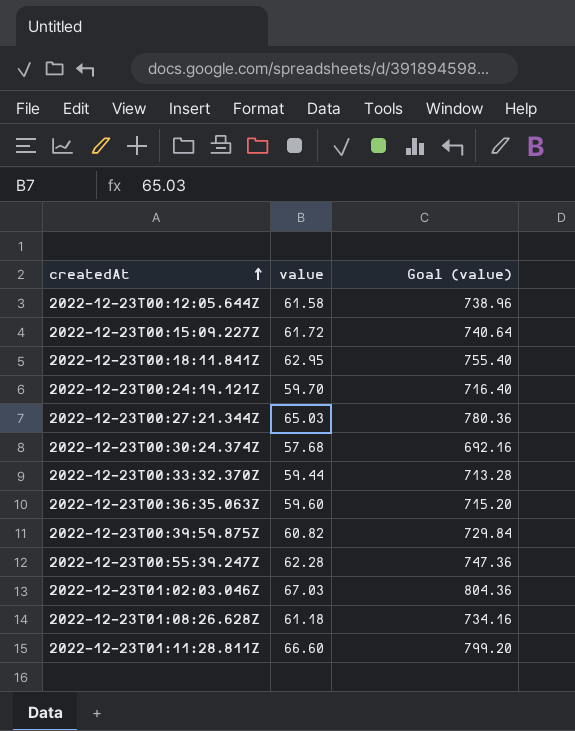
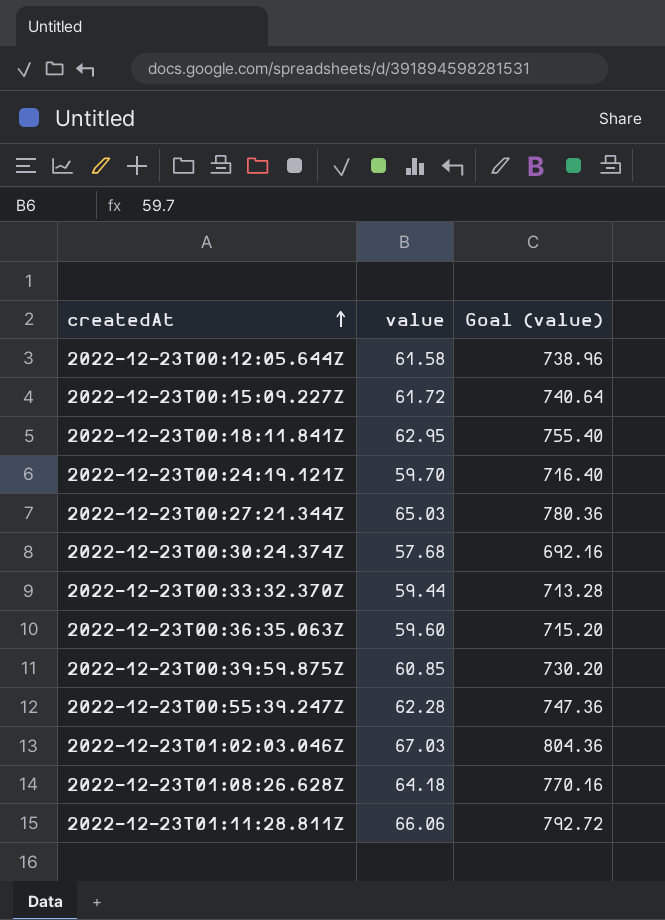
2022-12-23T00:39:59.875Z | value: 60.82 -> 60.85
2022-12-23T00:39:59.875Z | Goal (value): 729.84 -> 730.20
2022-12-23T01:08:26.628Z | value: 61.18 -> 64.18
2022-12-23T01:08:26.628Z | Goal (value): 734.16 -> 770.16
2022-12-23T01:11:28.811Z | value: 66.60 -> 66.06
2022-12-23T01:11:28.811Z | Goal (value): 799.20 -> 792.72

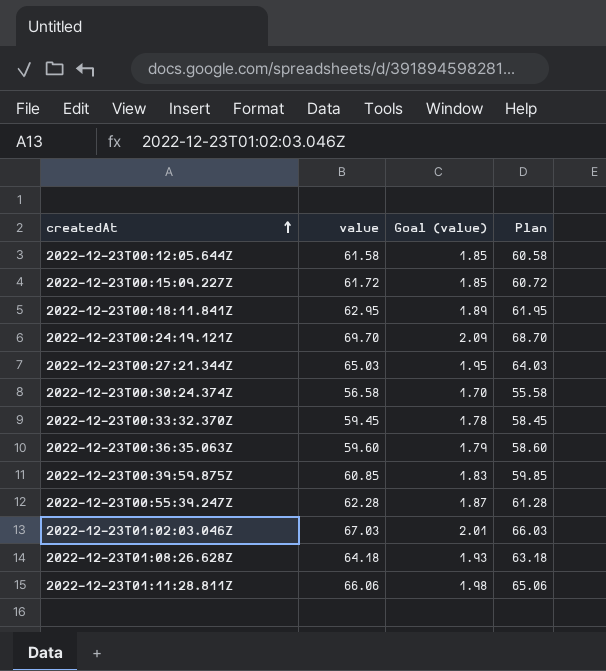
column Goal (value) | formula: [value] * 12 -> [value] * 0.03
column Plan | formula: none -> [value] - 1
2022-12-23T00:24:19.121Z | value: 59.70 -> 69.70
2022-12-23T00:30:24.374Z | value: 57.68 -> 56.58
2022-12-23T00:33:32.370Z | value: 59.44 -> 59.45

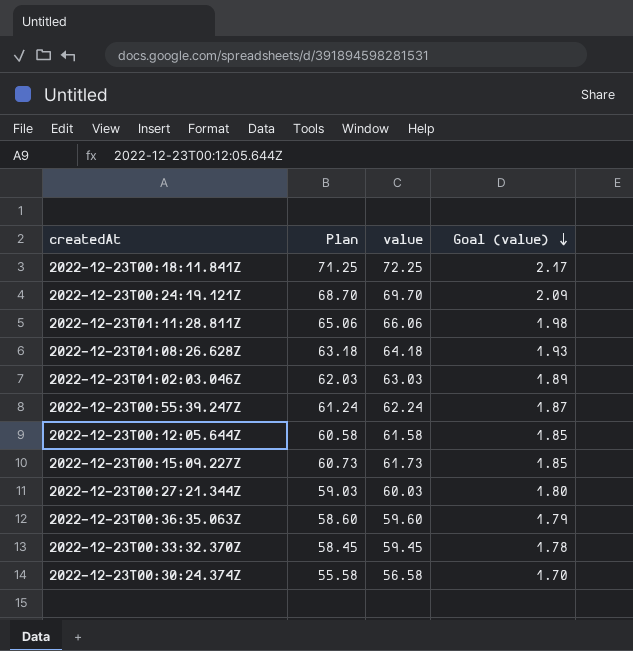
row order: createdAt ascending -> Goal (value) descending
column Plan | position: 4 -> 2
row 2022-12-23T00:39:59.875Z: 60.85 | 1.83 | 59.85 -> none
2022-12-23T00:18:11.841Z | Plan: 61.95 -> 71.25
2022-12-23T00:18:11.841Z | value: 62.95 -> 72.25
2022-12-23T00:18:11.841Z | Goal (value): 1.89 -> 2.17
2022-12-23T01:02:03.046Z | Plan: 66.03 -> 62.03
2022-12-23T01:02:03.046Z | value: 67.03 -> 63.03
2022-12-23T01:02:03.046Z | Goal (value): 2.01 -> 1.89
2022-12-23T00:55:39.247Z | Plan: 61.28 -> 61.24
2022-12-23T00:55:39.247Z | value: 62.28 -> 62.24
2022-12-23T00:15:09.227Z | Plan: 60.72 -> 60.73
2022-12-23T00:15:09.227Z | value: 61.72 -> 61.73
2022-12-23T00:27:21.344Z | Plan: 64.03 -> 59.03
2022-12-23T00:27:21.344Z | value: 65.03 -> 60.03
2022-12-23T00:27:21.344Z | Goal (value): 1.95 -> 1.80

